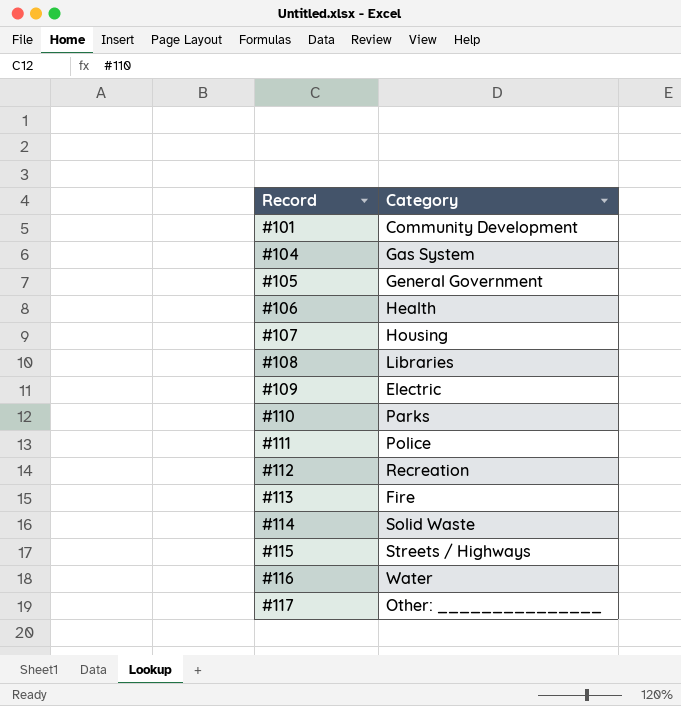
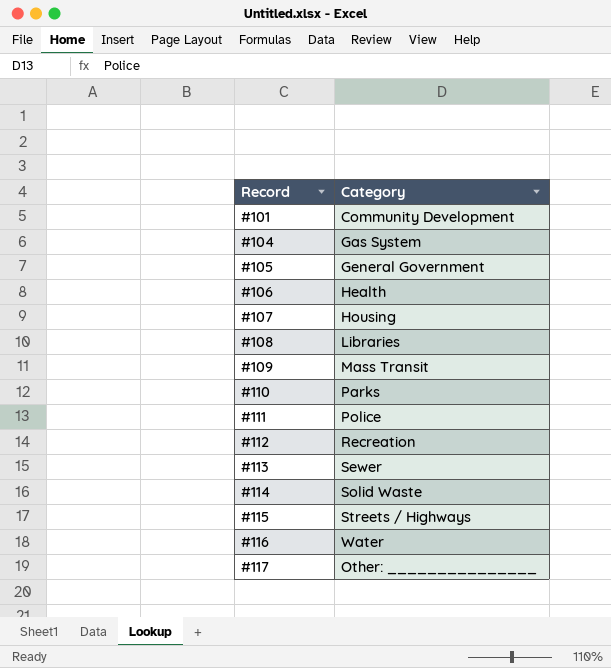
#109 | Category: Electric -> Mass Transit
#113 | Category: Fire -> Sewer

